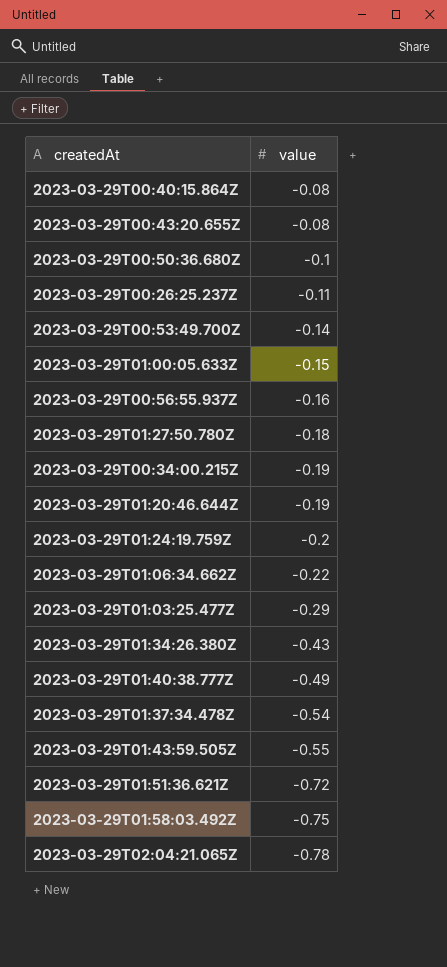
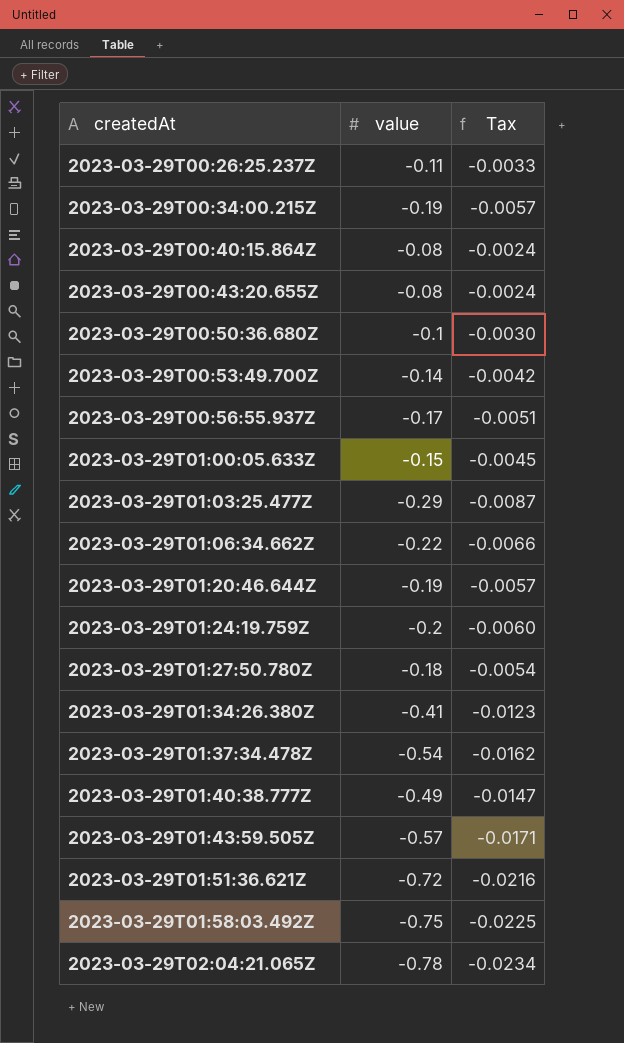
row order: value descending -> createdAt ascending
column Tax | formula: none -> [value] * 0.03
2023-03-29T00:56:55.937Z | value: -0.16 -> -0.17
2023-03-29T01:34:26.380Z | value: -0.43 -> -0.41
2023-03-29T01:43:59.505Z | value: -0.55 -> -0.57

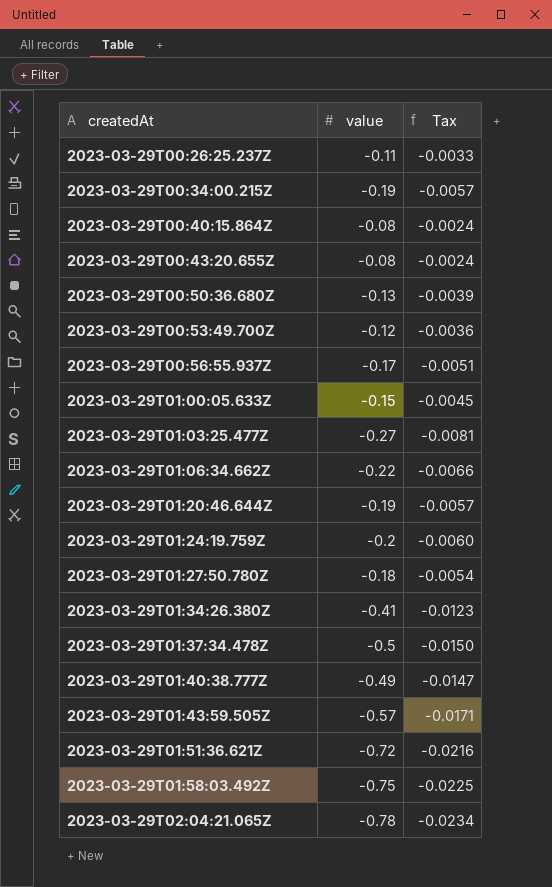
2023-03-29T00:50:36.680Z | value: -0.1 -> -0.13
2023-03-29T00:50:36.680Z | Tax: -0.0030 -> -0.0039
2023-03-29T00:53:49.700Z | value: -0.14 -> -0.12
2023-03-29T00:53:49.700Z | Tax: -0.0042 -> -0.0036
2023-03-29T01:03:25.477Z | value: -0.29 -> -0.27
2023-03-29T01:03:25.477Z | Tax: -0.0087 -> -0.0081
2023-03-29T01:37:34.478Z | value: -0.54 -> -0.5
2023-03-29T01:37:34.478Z | Tax: -0.0162 -> -0.0150

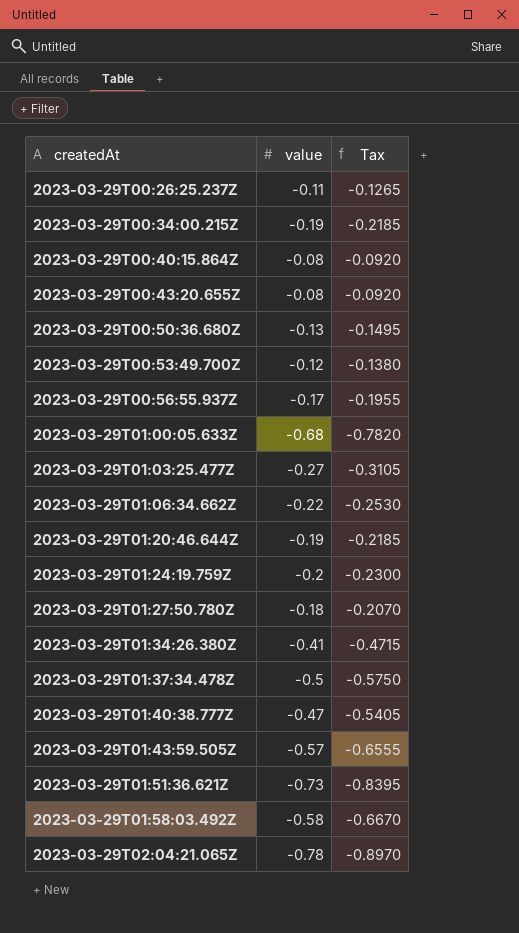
column Tax | formula: [value] * 0.03 -> [value] * 1.15
2023-03-29T01:00:05.633Z | value: -0.15 -> -0.68
2023-03-29T01:40:38.777Z | value: -0.49 -> -0.47
2023-03-29T01:51:36.621Z | value: -0.72 -> -0.73
2023-03-29T01:58:03.492Z | value: -0.75 -> -0.58

